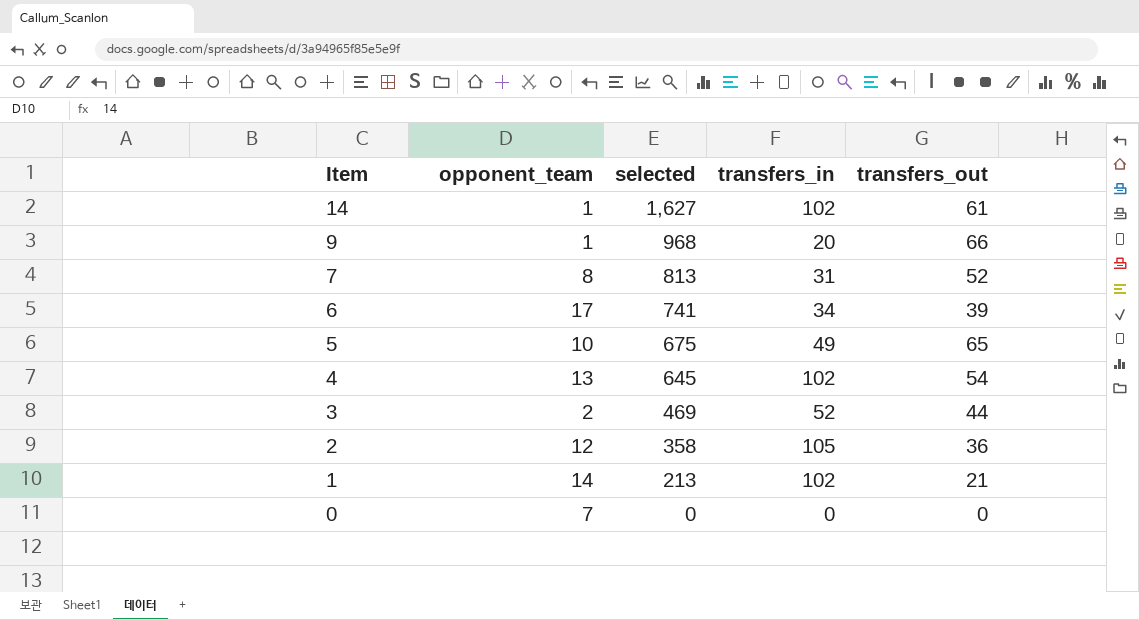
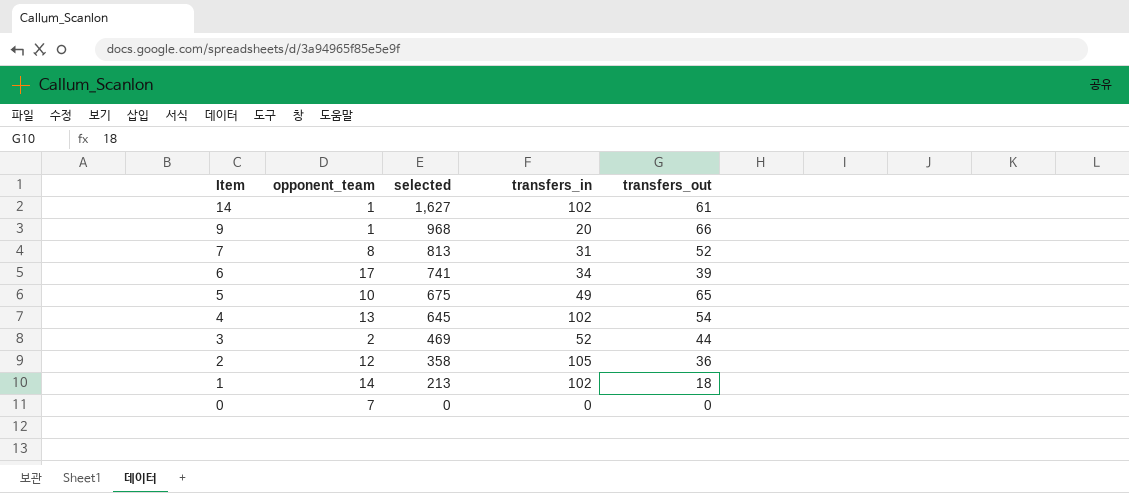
1 | transfers_out: 21 -> 18

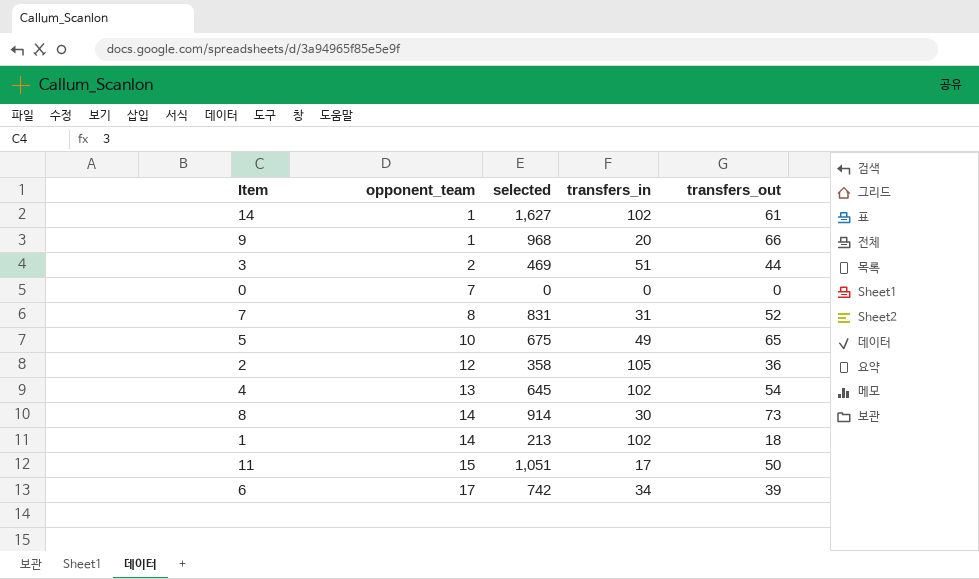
row order: Item descending -> opponent_team ascending
3 | transfers_in: 52 -> 51
7 | selected: 813 -> 831
row 8: none -> 14 | 914 | 30 | 73
row 11: none -> 15 | 1,051 | 17 | 50
6 | selected: 741 -> 742

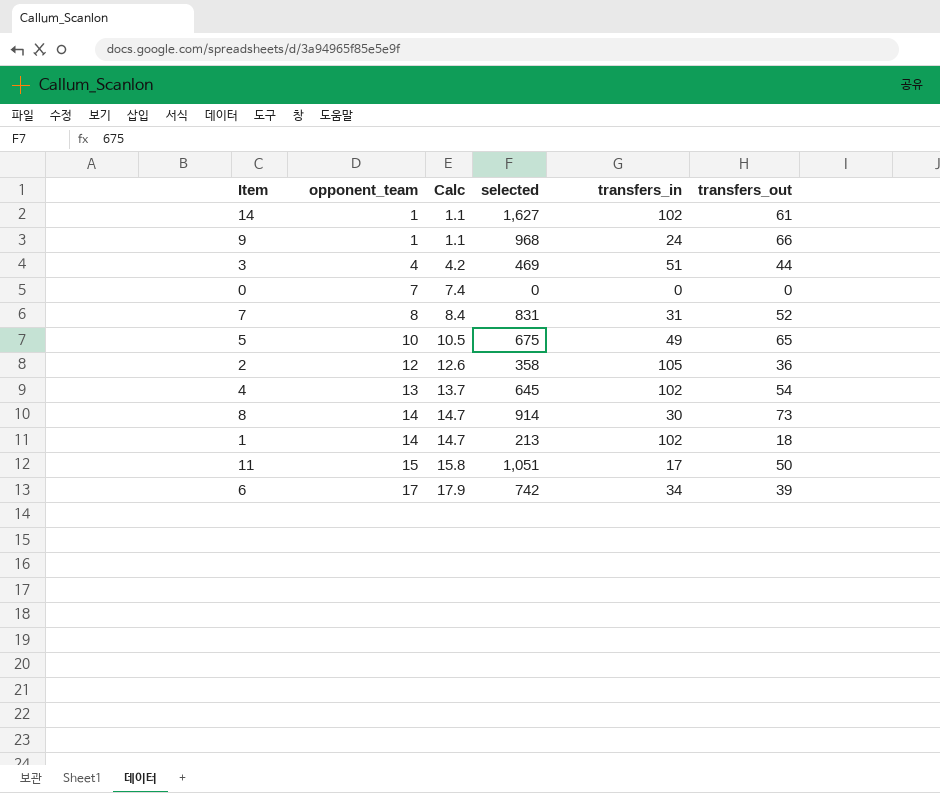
column Calc | formula: none -> [opponent_team] * 1.05
9 | transfers_in: 20 -> 24
3 | opponent_team: 2 -> 4

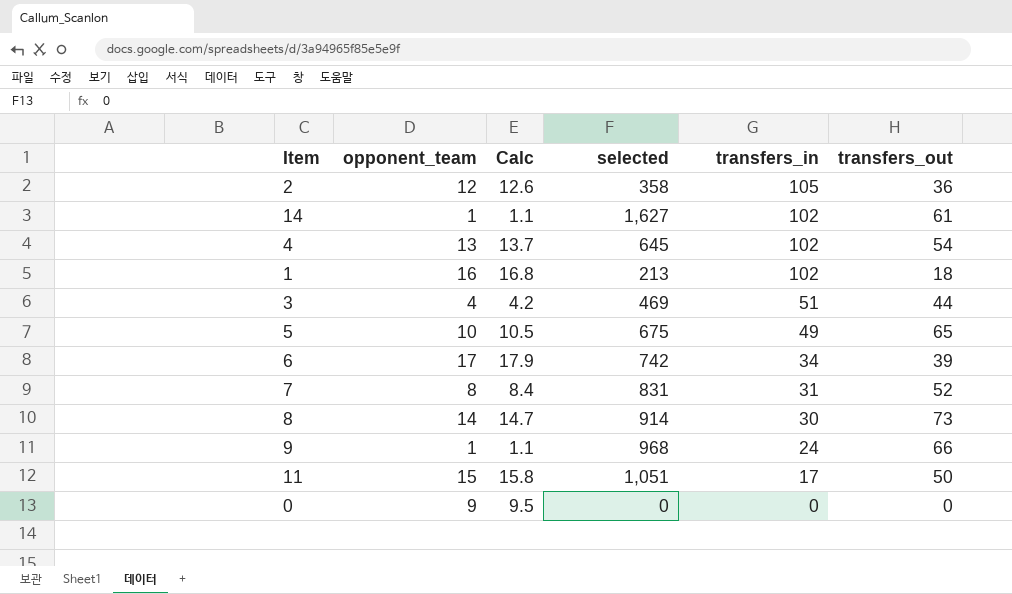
row order: opponent_team ascending -> transfers_in descending
1 | opponent_team: 14 -> 16
1 | Calc: 14.7 -> 16.8
0 | opponent_team: 7 -> 9
0 | Calc: 7.4 -> 9.5

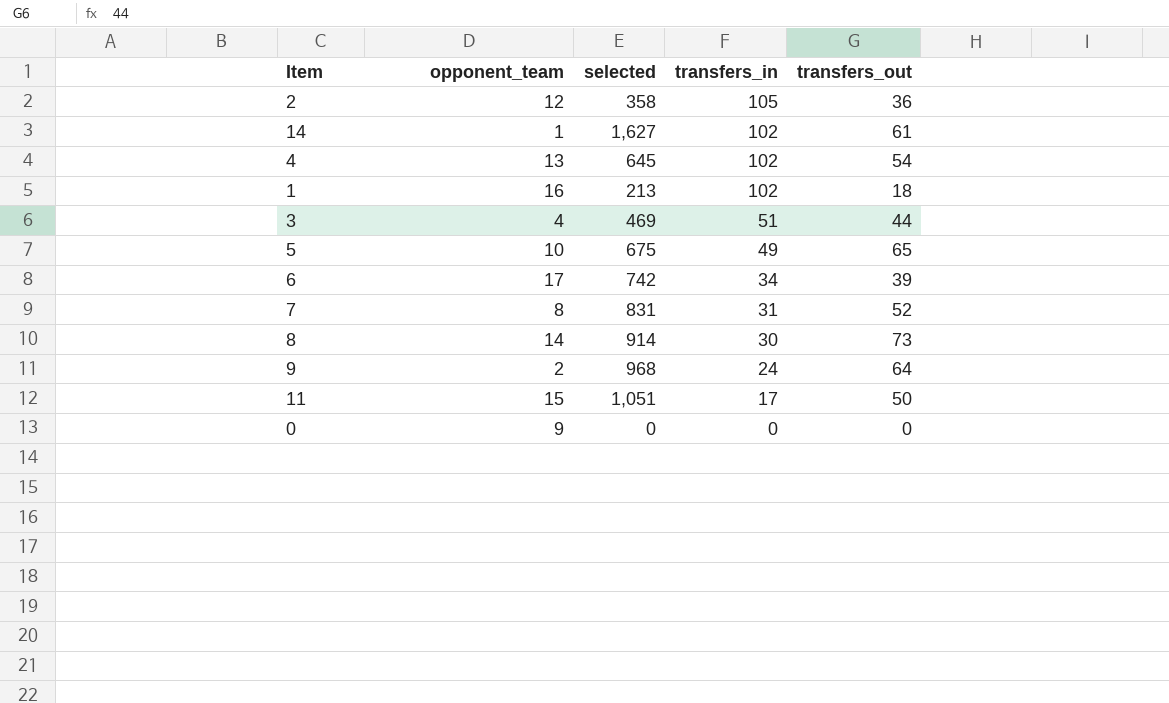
column Calc | formula: [opponent_team] * 1.05 -> none
9 | opponent_team: 1 -> 2
9 | transfers_out: 66 -> 64

